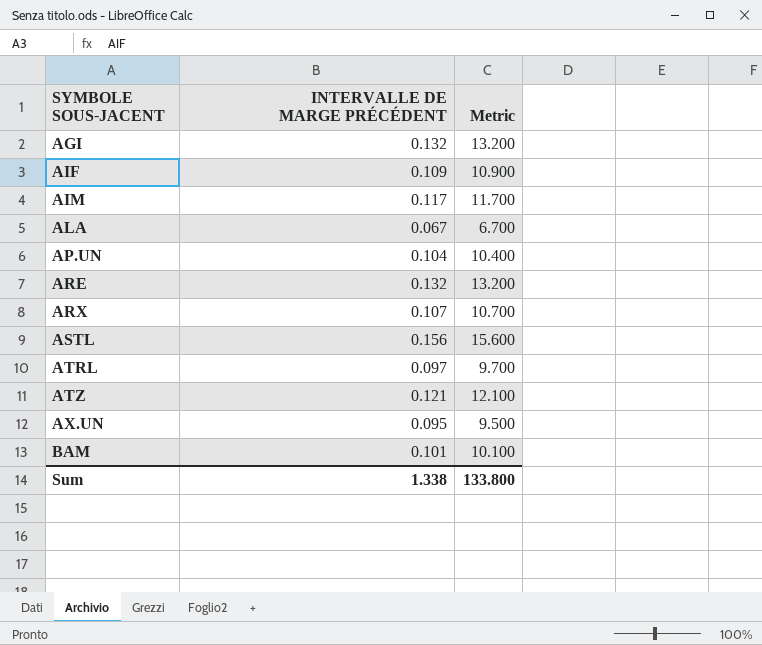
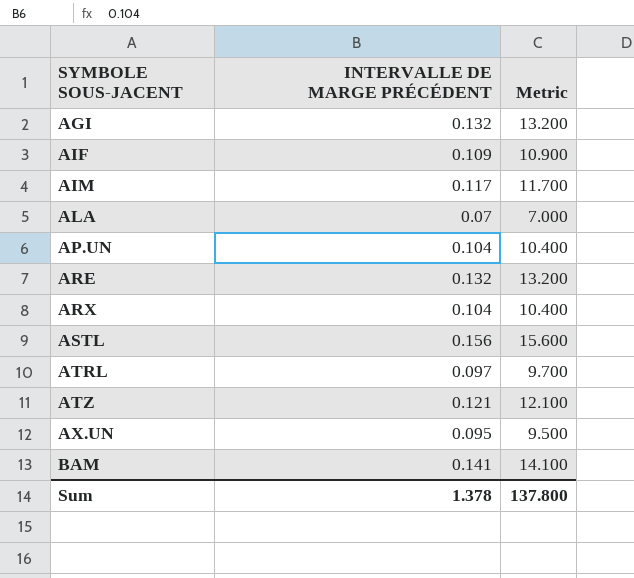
ALA | INTERVALLE DE MARGE PRÉCÉDENT: 0.067 -> 0.07
ALA | Metric: 6.700 -> 7.000
ARX | INTERVALLE DE MARGE PRÉCÉDENT: 0.107 -> 0.104
ARX | Metric: 10.700 -> 10.400
BAM | INTERVALLE DE MARGE PRÉCÉDENT: 0.101 -> 0.141
BAM | Metric: 10.100 -> 14.100
Sum | INTERVALLE DE MARGE PRÉCÉDENT: 1.338 -> 1.378
Sum | Metric: 133.800 -> 137.800

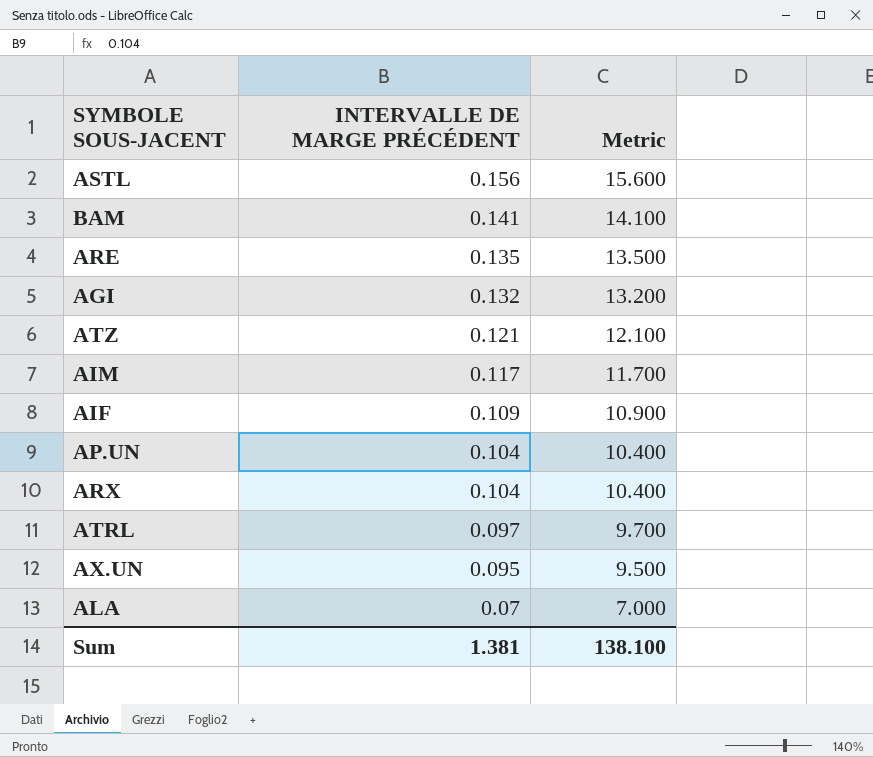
row order: SYMBOLE SOUS-JACENT ascending -> INTERVALLE DE MARGE PRÉCÉDENT descending
ARE | INTERVALLE DE MARGE PRÉCÉDENT: 0.132 -> 0.135
ARE | Metric: 13.200 -> 13.500
Sum | INTERVALLE DE MARGE PRÉCÉDENT: 1.378 -> 1.381
Sum | Metric: 137.800 -> 138.100

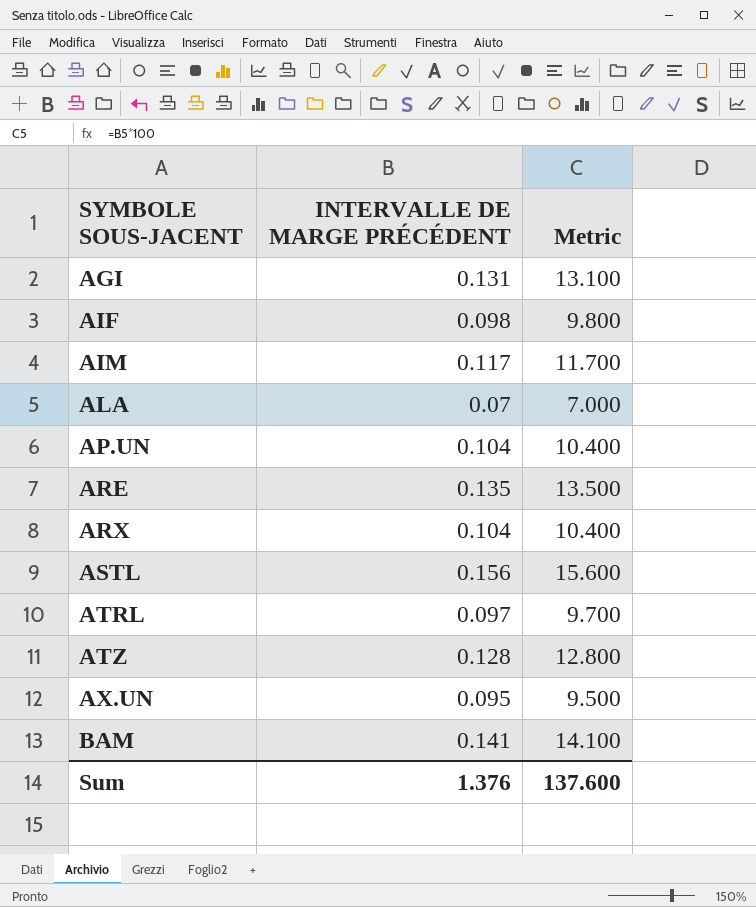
row order: INTERVALLE DE MARGE PRÉCÉDENT descending -> SYMBOLE SOUS-JACENT ascending
AGI | INTERVALLE DE MARGE PRÉCÉDENT: 0.132 -> 0.131
AGI | Metric: 13.200 -> 13.100
AIF | INTERVALLE DE MARGE PRÉCÉDENT: 0.109 -> 0.098
AIF | Metric: 10.900 -> 9.800
ATZ | INTERVALLE DE MARGE PRÉCÉDENT: 0.121 -> 0.128
ATZ | Metric: 12.100 -> 12.800
Sum | INTERVALLE DE MARGE PRÉCÉDENT: 1.381 -> 1.376
Sum | Metric: 138.100 -> 137.600

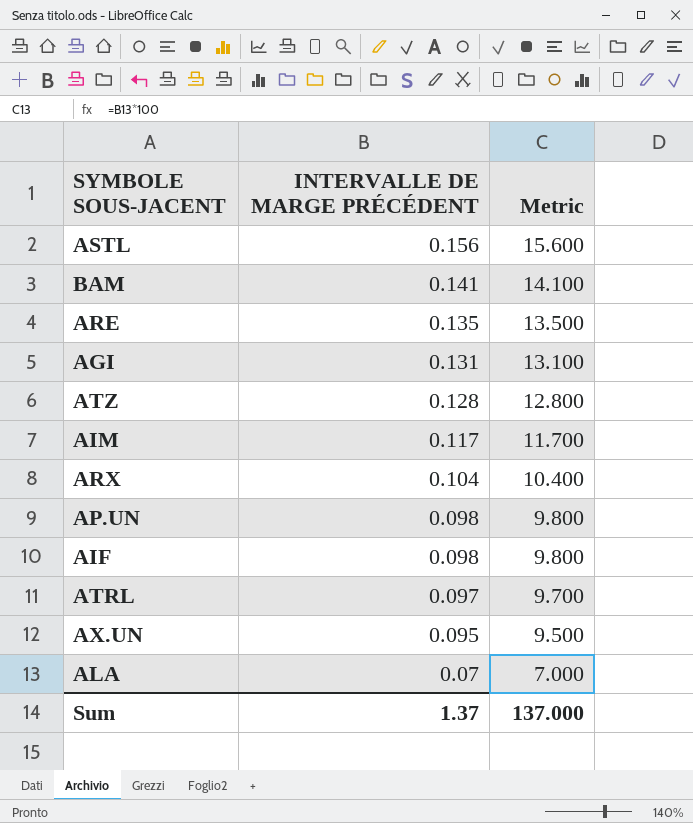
row order: SYMBOLE SOUS-JACENT ascending -> INTERVALLE DE MARGE PRÉCÉDENT descending
AP.UN | INTERVALLE DE MARGE PRÉCÉDENT: 0.104 -> 0.098
AP.UN | Metric: 10.400 -> 9.800
Sum | INTERVALLE DE MARGE PRÉCÉDENT: 1.376 -> 1.37
Sum | Metric: 137.600 -> 137.000

